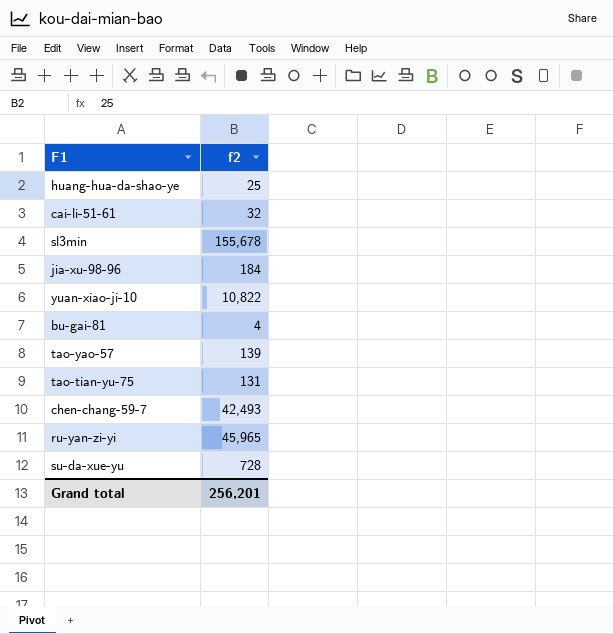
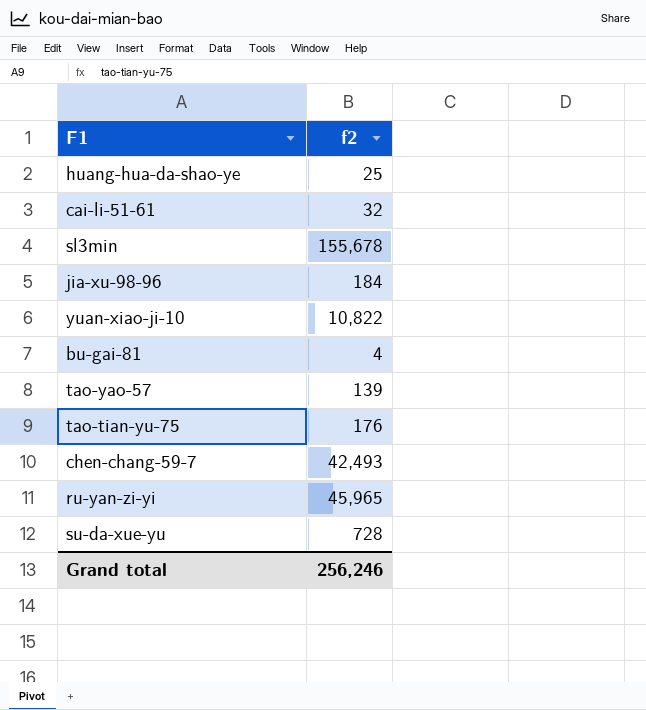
tao-tian-yu-75 | f2: 131 -> 176
Grand total | f2: 256,201 -> 256,246

